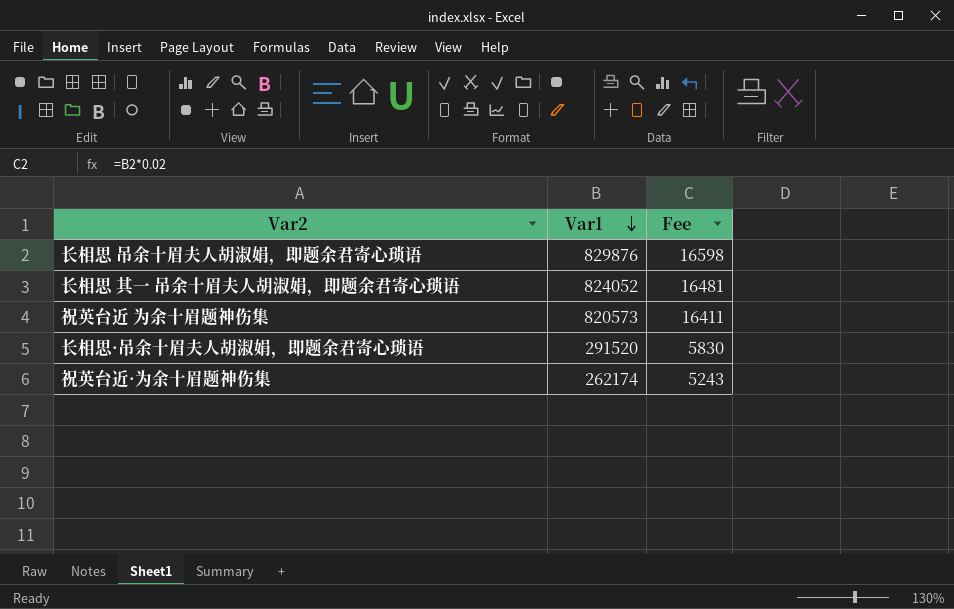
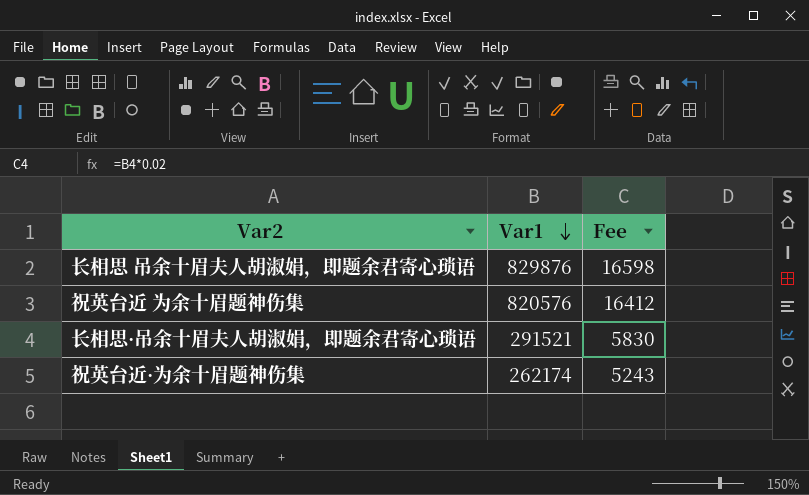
row 长相思 其一 吊余十眉夫人胡淑娟，即题余君寄心琐语: 824052 | 16481 -> none
祝英台近 为余十眉题神伤集 | Var1: 820573 -> 820576
祝英台近 为余十眉题神伤集 | Fee: 16411 -> 16412
长相思·吊余十眉夫人胡淑娟，即题余君寄心琐语 | Var1: 291520 -> 291521

